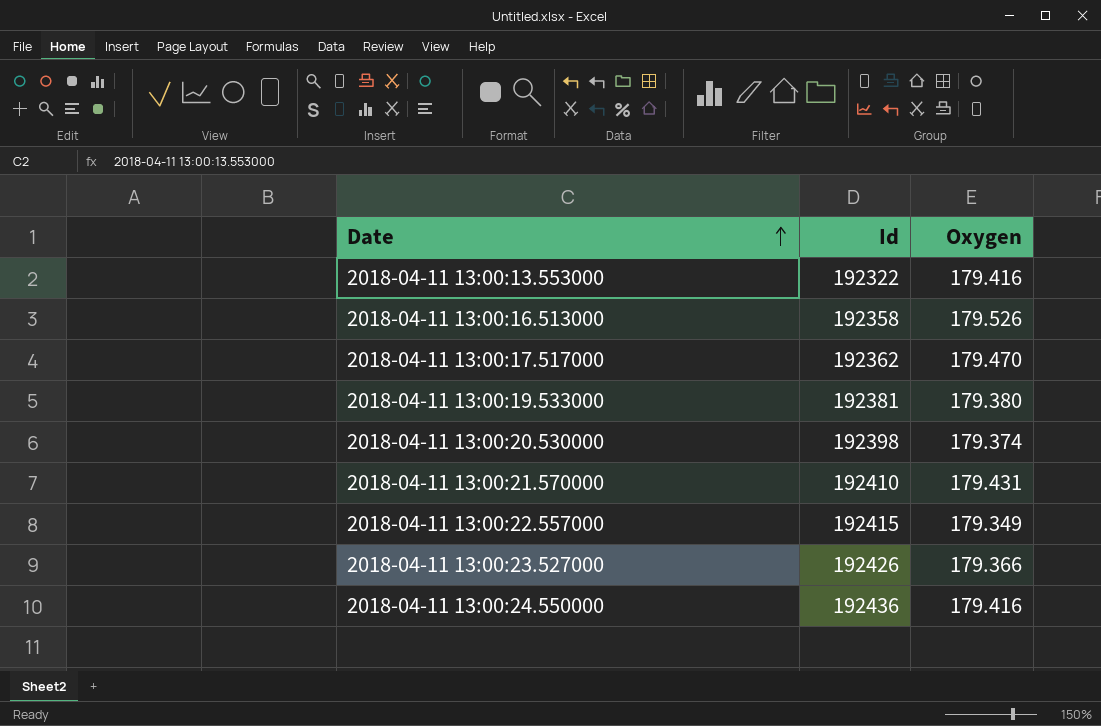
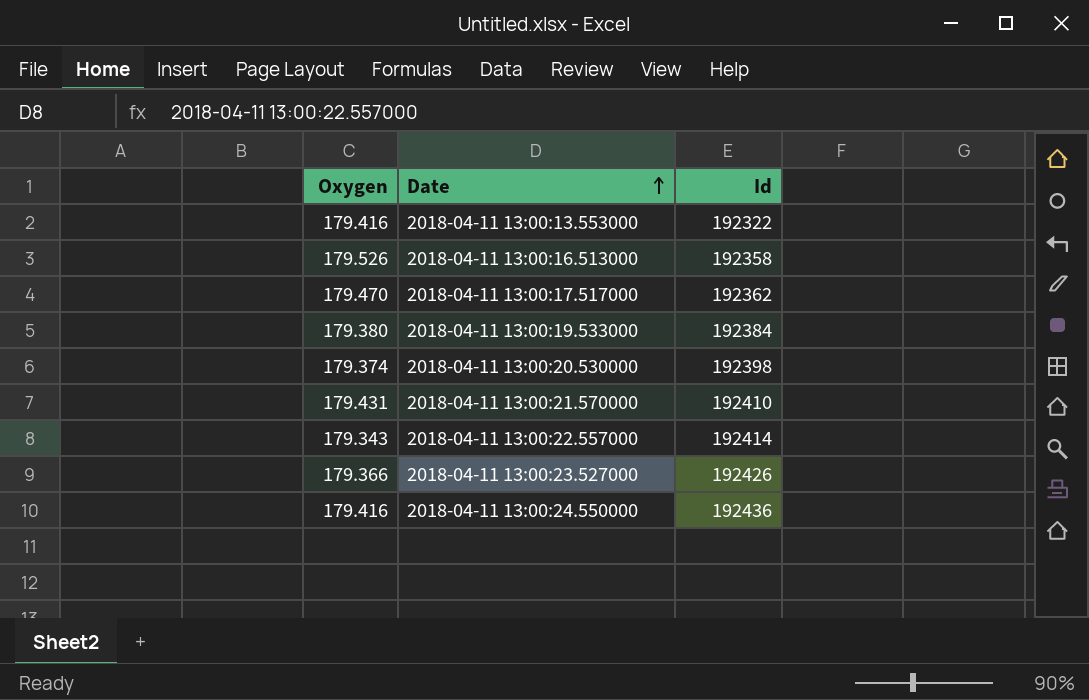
column Oxygen | position: 3 -> 1
2018-04-11 13:00:19.533000 | Id: 192381 -> 192384
2018-04-11 13:00:22.557000 | Oxygen: 179.349 -> 179.343
2018-04-11 13:00:22.557000 | Id: 192415 -> 192414

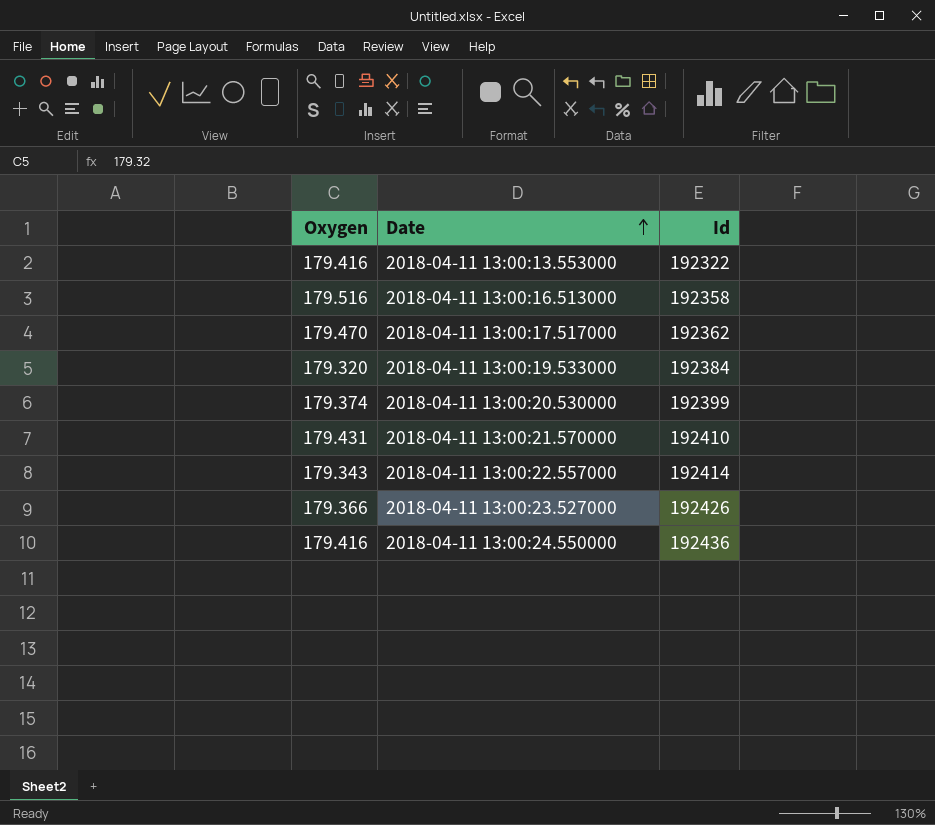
2018-04-11 13:00:16.513000 | Oxygen: 179.526 -> 179.516
2018-04-11 13:00:19.533000 | Oxygen: 179.380 -> 179.320
2018-04-11 13:00:20.530000 | Id: 192398 -> 192399

